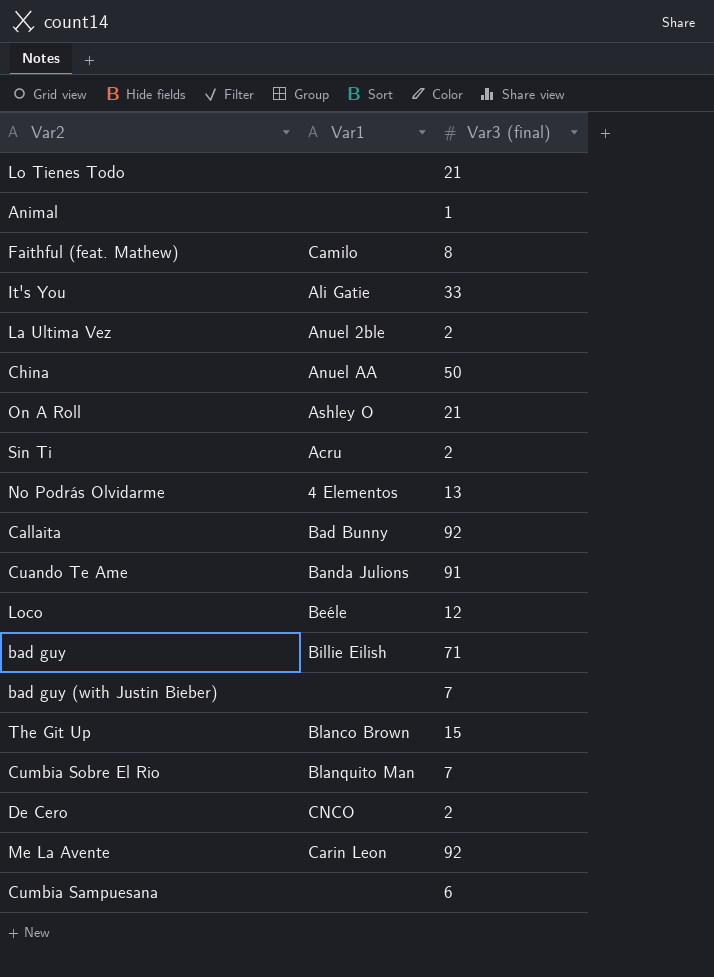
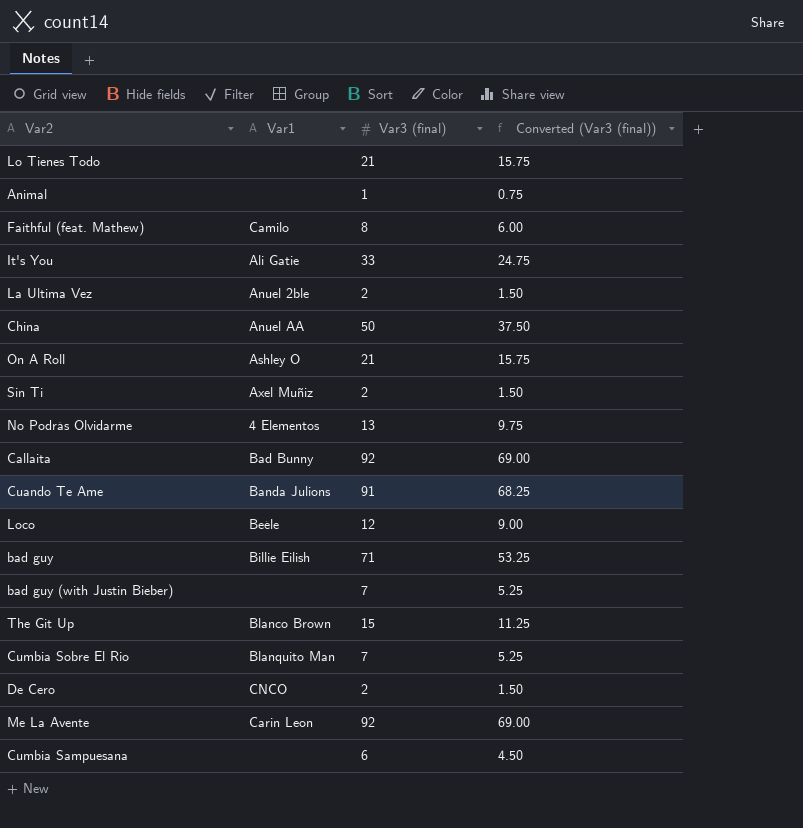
column Converted (Var3 (final)) | formula: none -> [Var3 (final)] * 0.75
Sin Ti | Var1: Acru -> Axel Muñiz

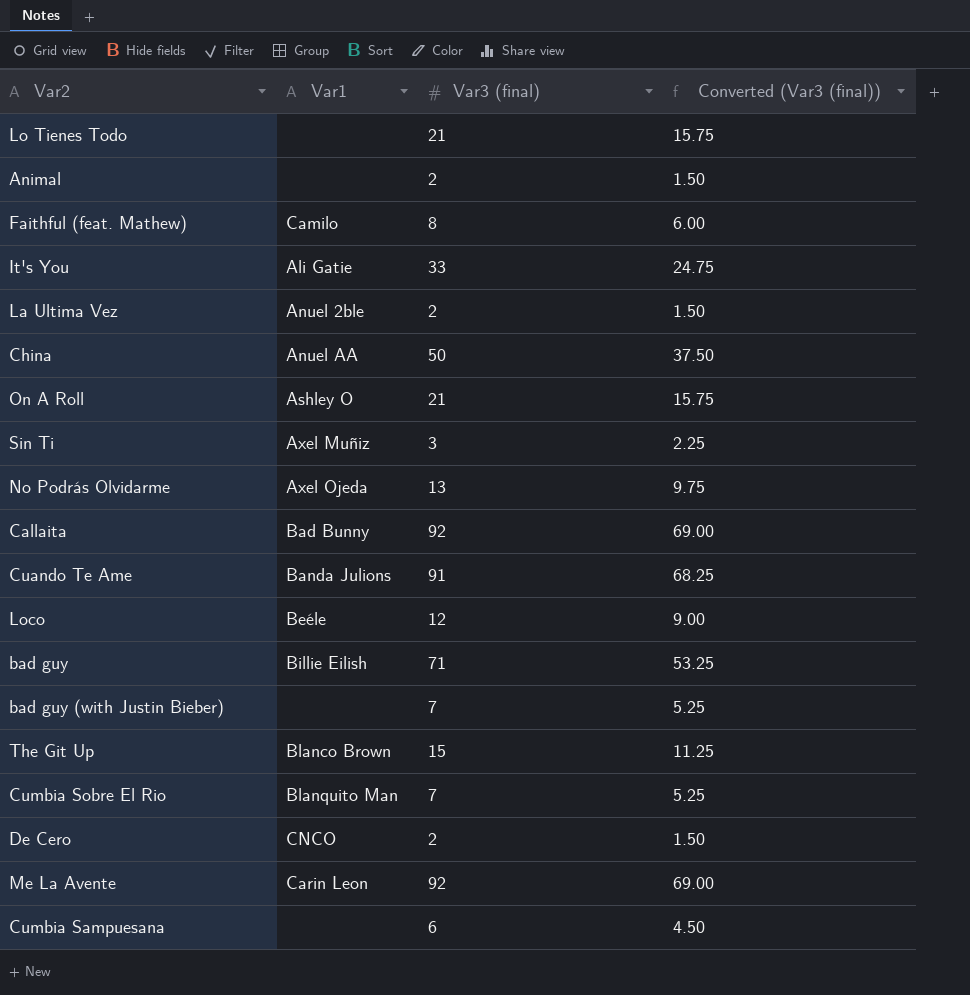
Animal | Var3 (final): 1 -> 2
Animal | Converted (Var3 (final)): 0.75 -> 1.50
Sin Ti | Var3 (final): 2 -> 3
Sin Ti | Converted (Var3 (final)): 1.50 -> 2.25
No Podrás Olvidarme | Var1: 4 Elementos -> Axel Ojeda

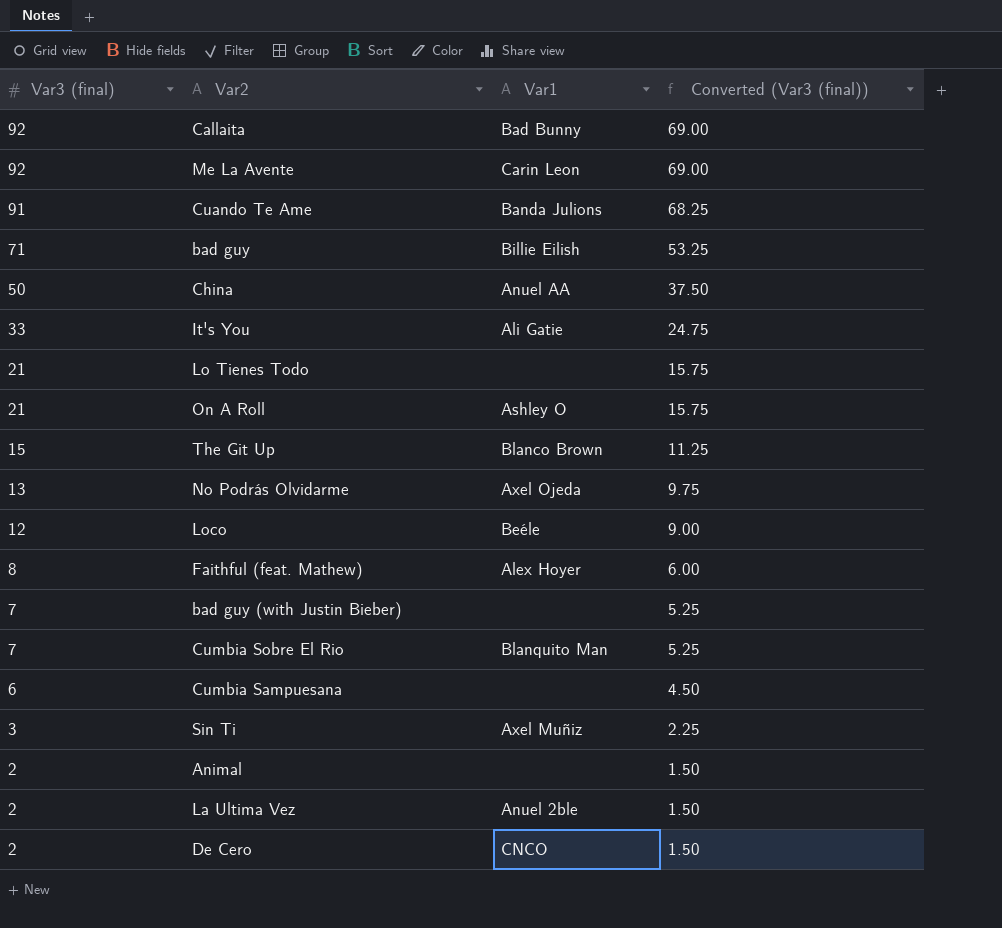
row order: none -> Var3 (final) descending
column Var3 (final) | position: 3 -> 1
Faithful (feat. Mathew) | Var1: Camilo -> Alex Hoyer

